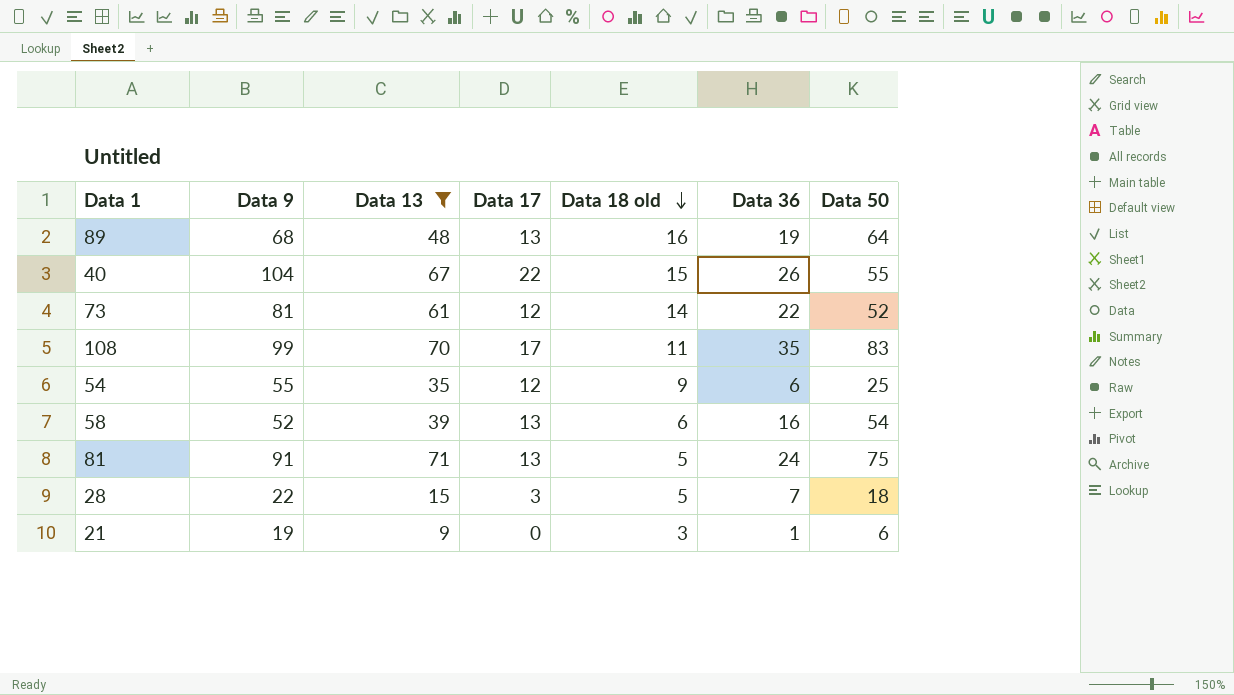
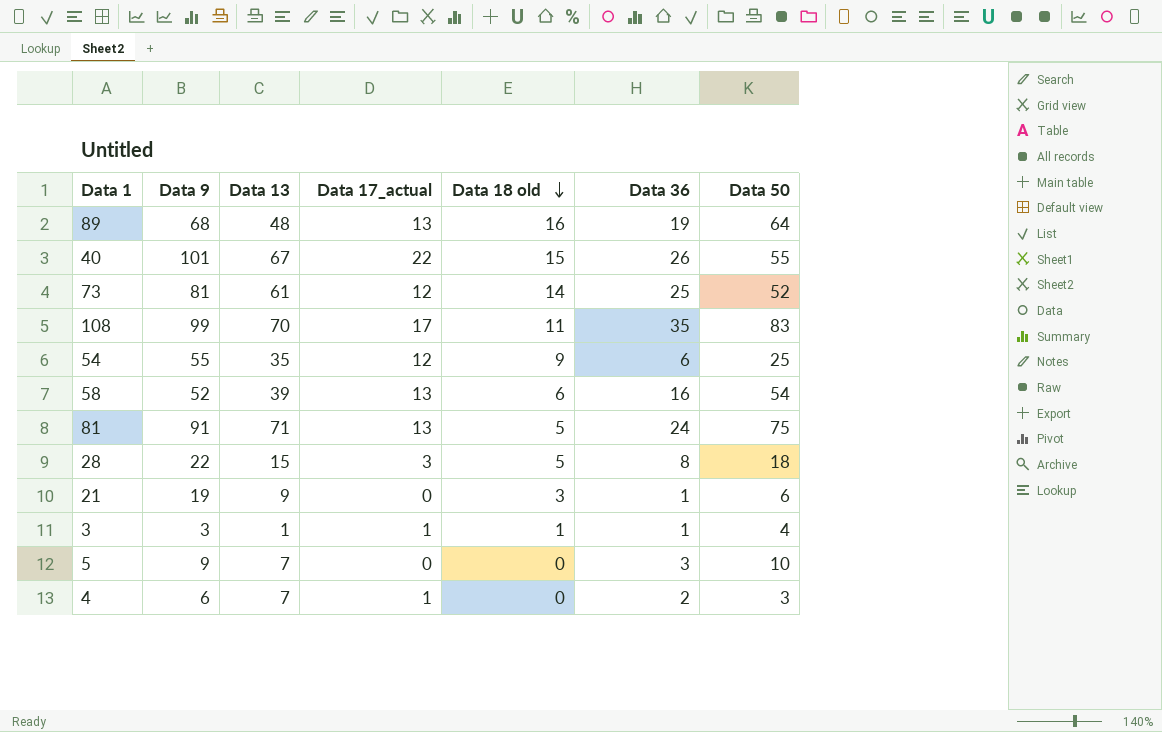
filter: Data 13 >= 9 -> none
column name: Data 17 -> Data 17_actual
40 | Data 9: 104 -> 101
73 | Data 36: 22 -> 25
28 | Data 36: 7 -> 8

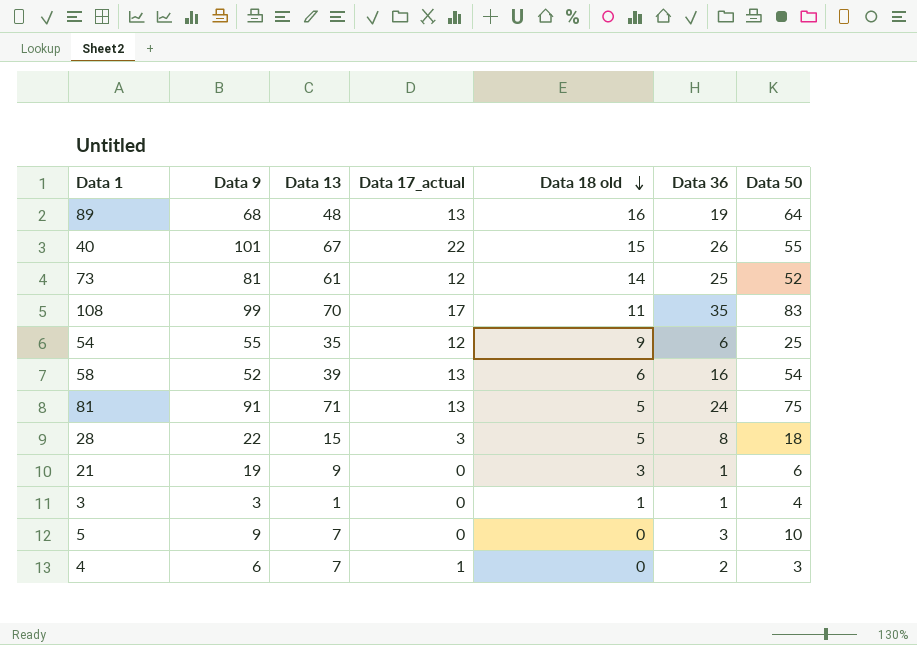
3 | Data 17_actual: 1 -> 0

